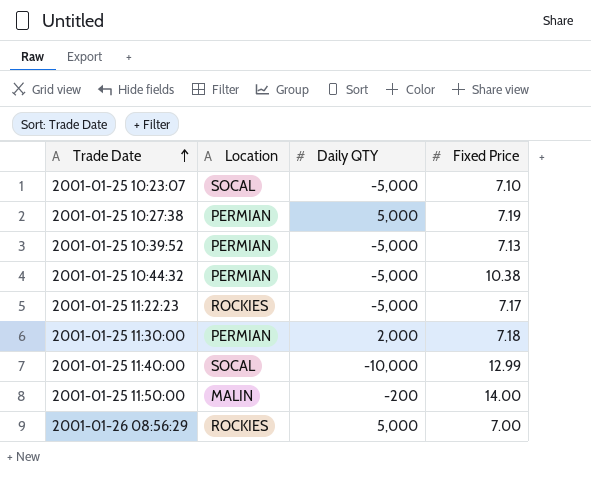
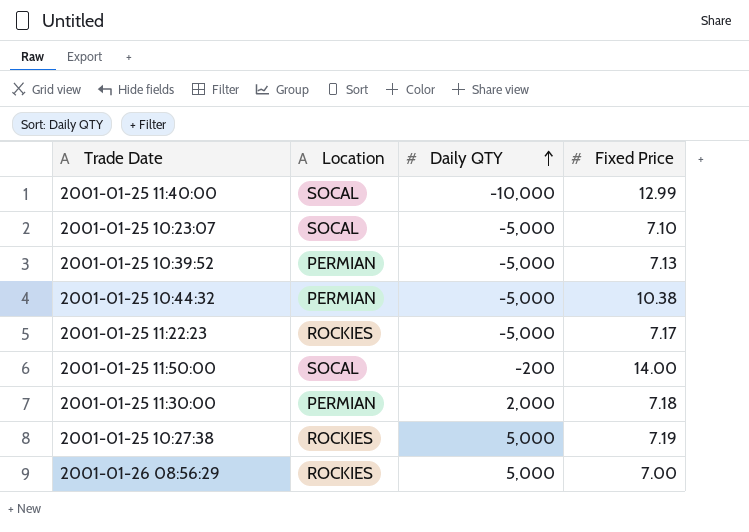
row order: Trade Date ascending -> Daily QTY ascending
2001-01-25 11:50:00 | Location: MALIN -> SOCAL
2001-01-25 10:27:38 | Location: PERMIAN -> ROCKIES

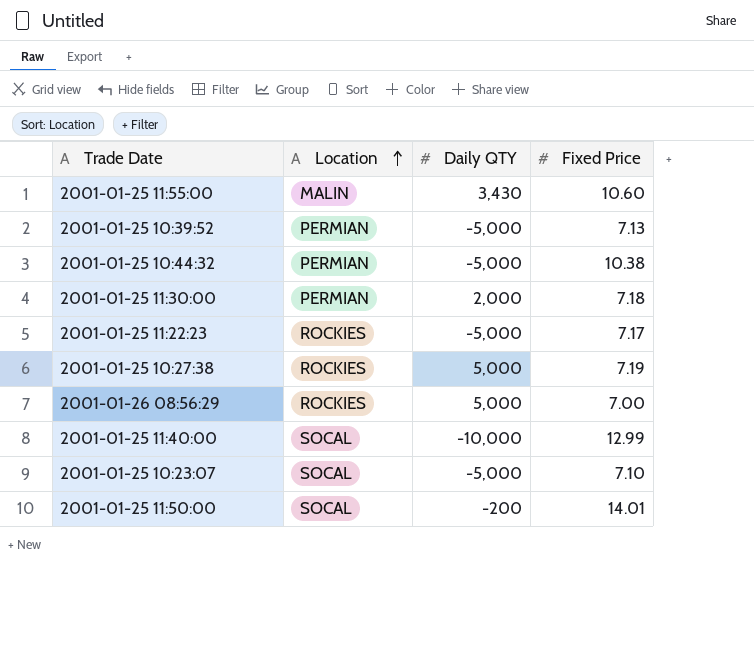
row order: Daily QTY ascending -> Location ascending
row 2001-01-25 11:55:00: none -> MALIN | 3,430 | 10.60
2001-01-25 11:50:00 | Fixed Price: 14.00 -> 14.01

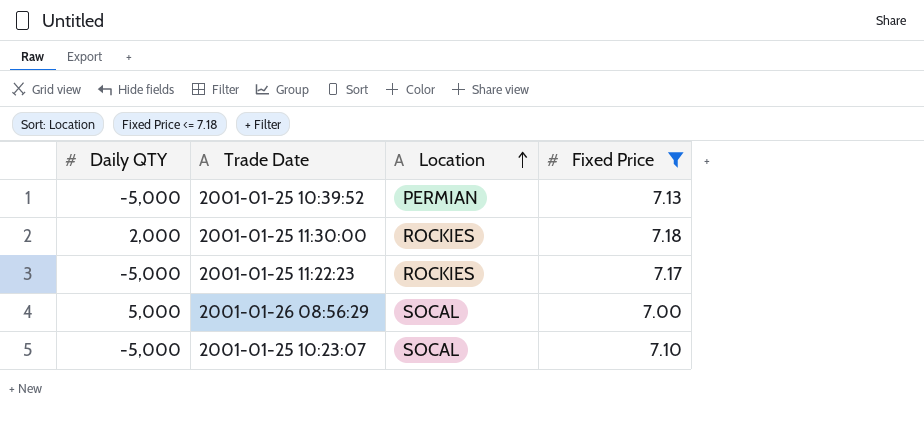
filter: none -> Fixed Price <= 7.18
column Daily QTY | position: 3 -> 1
2001-01-25 11:30:00 | Location: PERMIAN -> ROCKIES
2001-01-26 08:56:29 | Location: ROCKIES -> SOCAL

